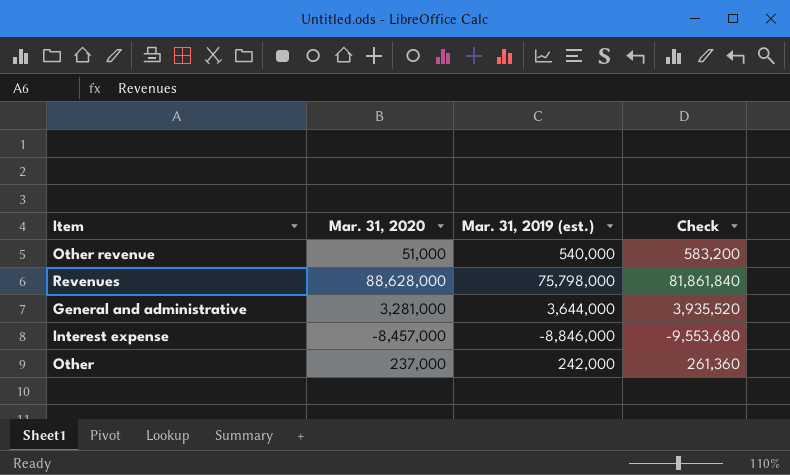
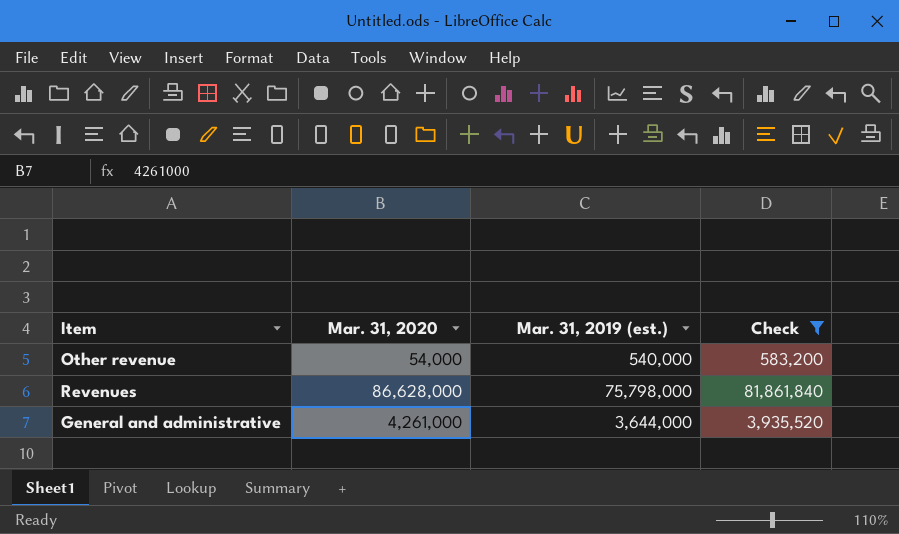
filter: none -> Check >= 583,200
Other revenue | Mar. 31, 2020: 51,000 -> 54,000
Revenues | Mar. 31, 2020: 88,628,000 -> 86,628,000
General and administrative | Mar. 31, 2020: 3,281,000 -> 4,261,000

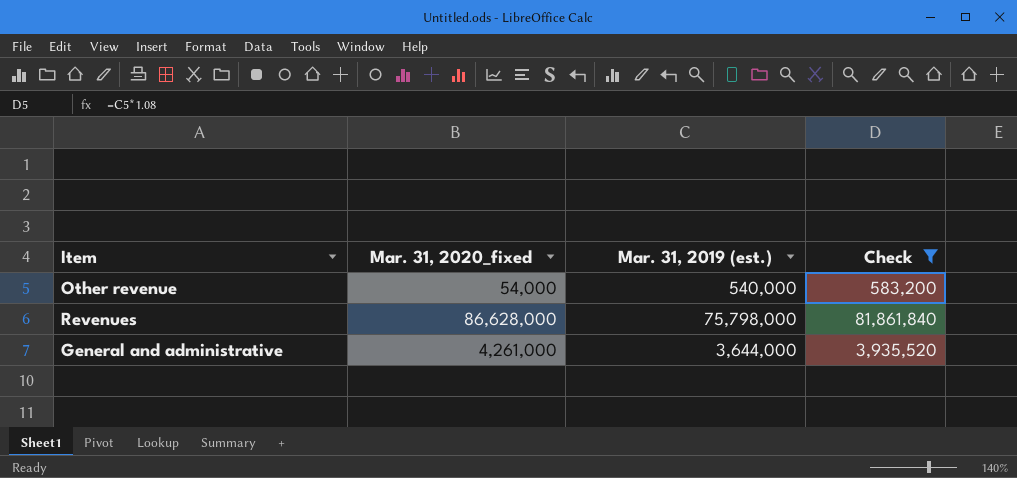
column name: Mar. 31, 2020 -> Mar. 31, 2020_fixed

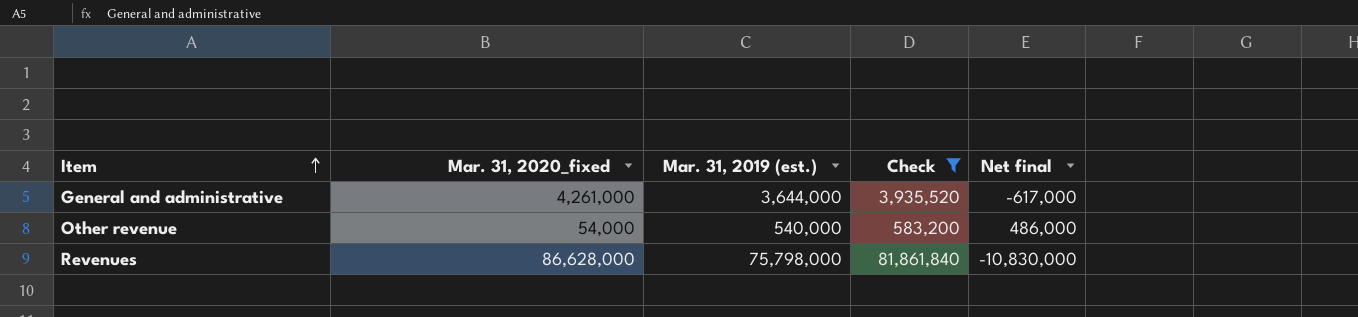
row order: none -> Item ascending
column Net final | formula: none -> [Mar. 31, 2019 (est.)] - [Mar. 31, 2020_fixed]

